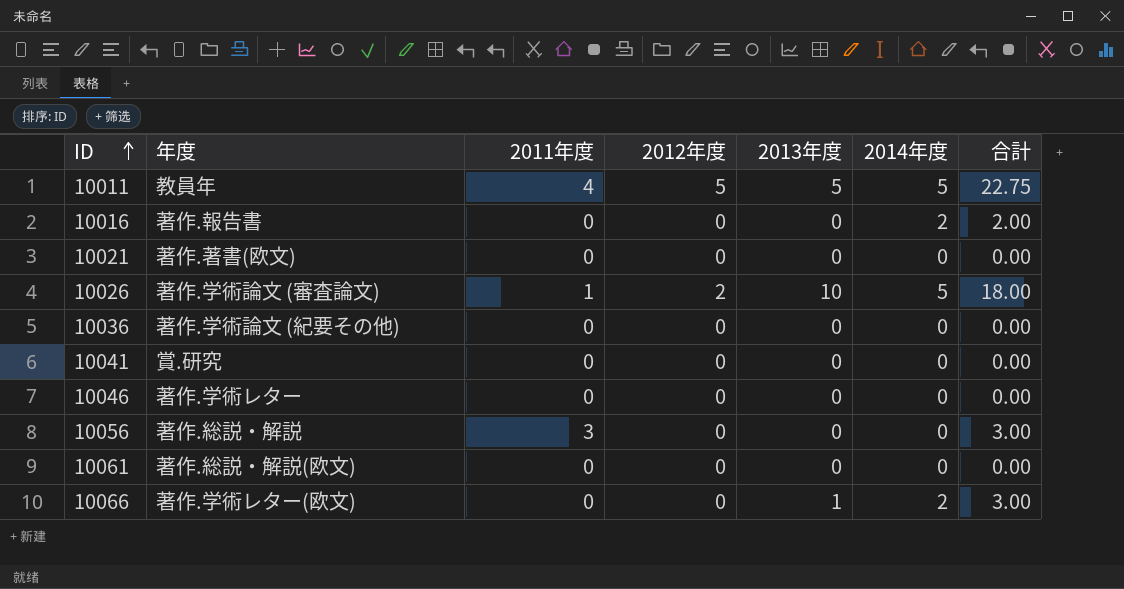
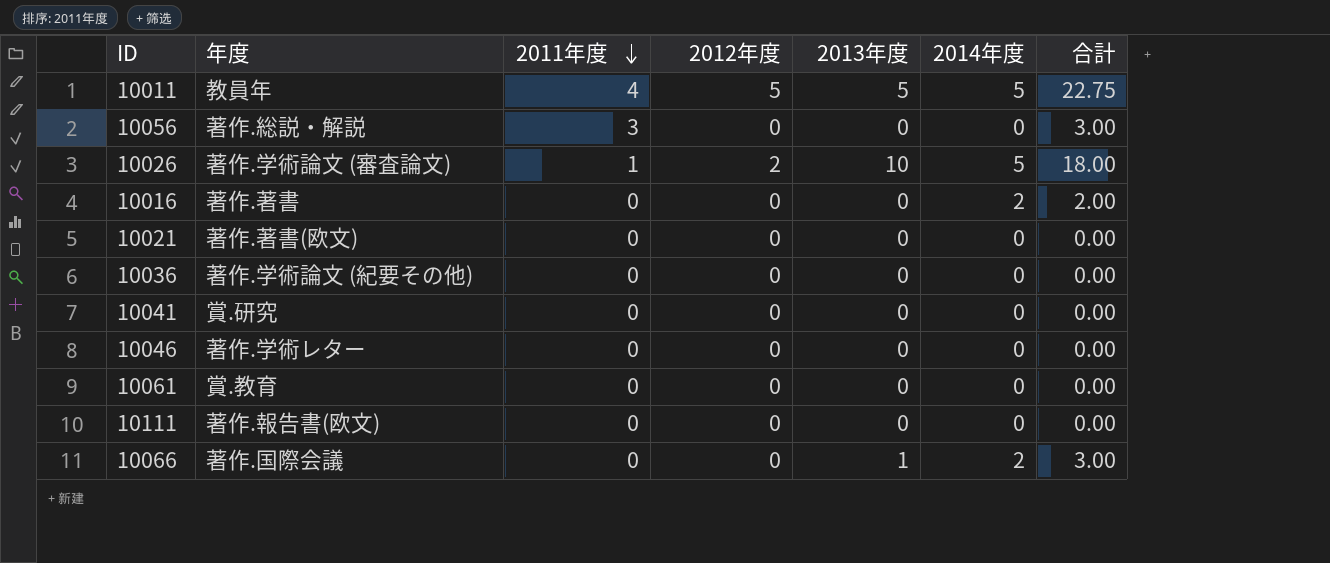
row order: ID ascending -> 2011年度 descending
10016 | 年度: 著作.報告書 -> 著作.著書
10061 | 年度: 著作.総説・解説(欧文) -> 賞.教育
row 10111: none -> 著作.報告書(欧文) | 0 | 0 | 0 | 0 | 0.00
10066 | 年度: 著作.学術レター(欧文) -> 著作.国際会議

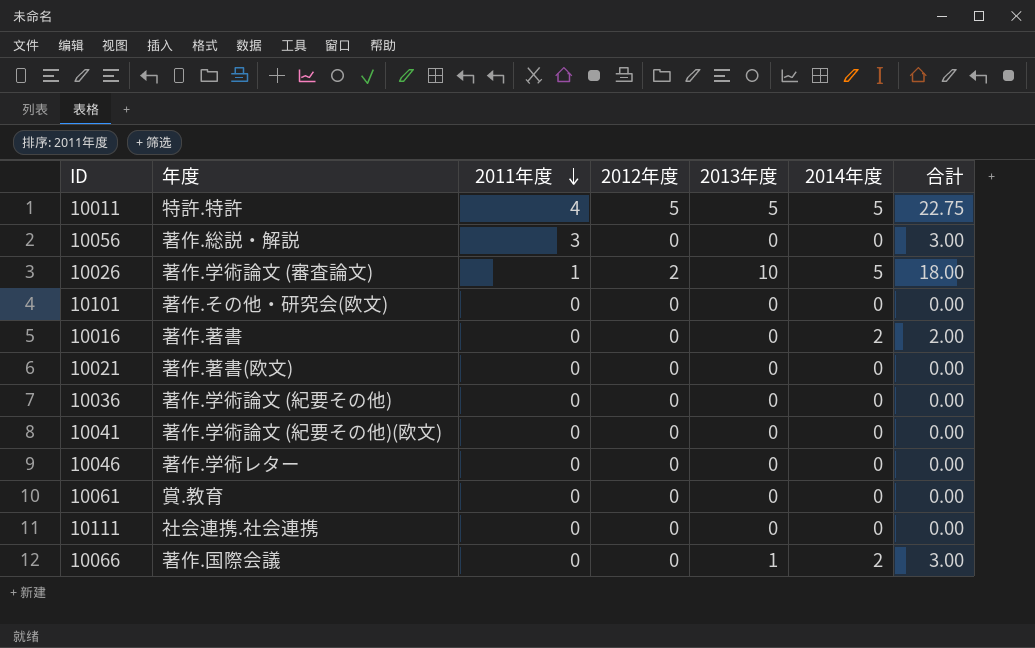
10011 | 年度: 教員年 -> 特許.特許
row 10101: none -> 著作.その他・研究会(欧文) | 0 | 0 | 0 | 0 | 0.00
10041 | 年度: 賞.研究 -> 著作.学術論文 (紀要その他)(欧文)
10111 | 年度: 著作.報告書(欧文) -> 社会連携.社会連携

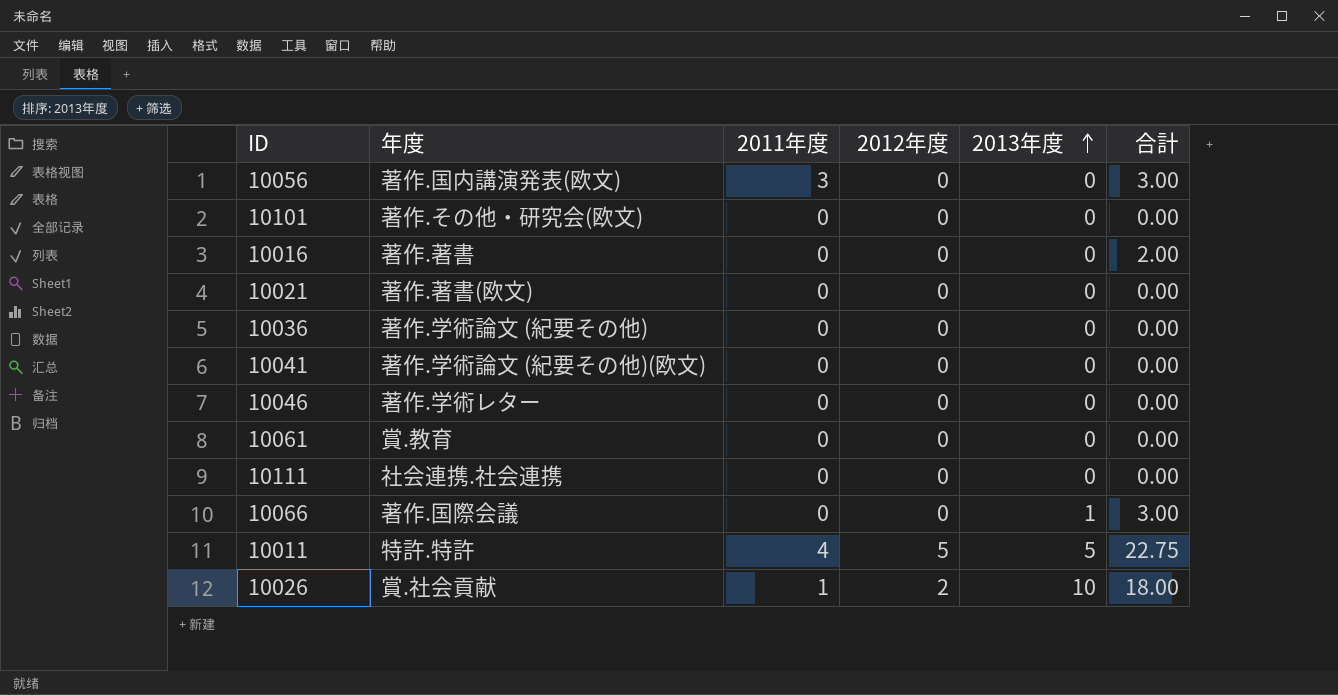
row order: 2011年度 descending -> 2013年度 ascending
column 2014年度 | position: 6 -> none
10056 | 年度: 著作.総説・解説 -> 著作.国内講演発表(欧文)
10026 | 年度: 著作.学術論文 (審査論文) -> 賞.社会貢献

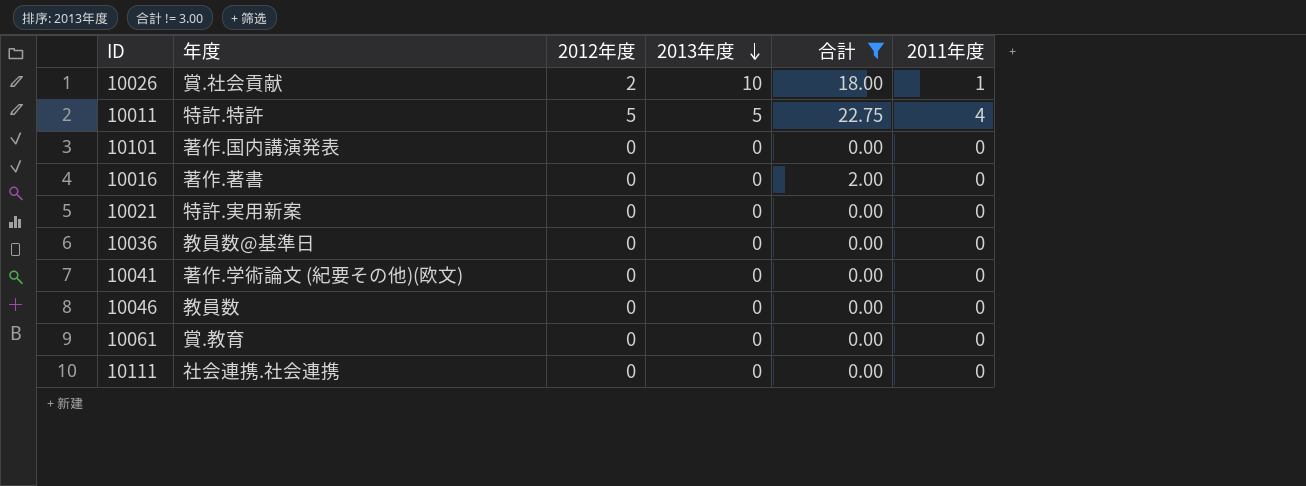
filter: none -> 合計 != 3.00
row order: 2013年度 ascending -> 2013年度 descending
column 2011年度 | position: 3 -> 6
10101 | 年度: 著作.その他・研究会(欧文) -> 著作.国内講演発表
10021 | 年度: 著作.著書(欧文) -> 特許.実用新案
10036 | 年度: 著作.学術論文 (紀要その他) -> 教員数@基準日
10046 | 年度: 著作.学術レター -> 教員数

